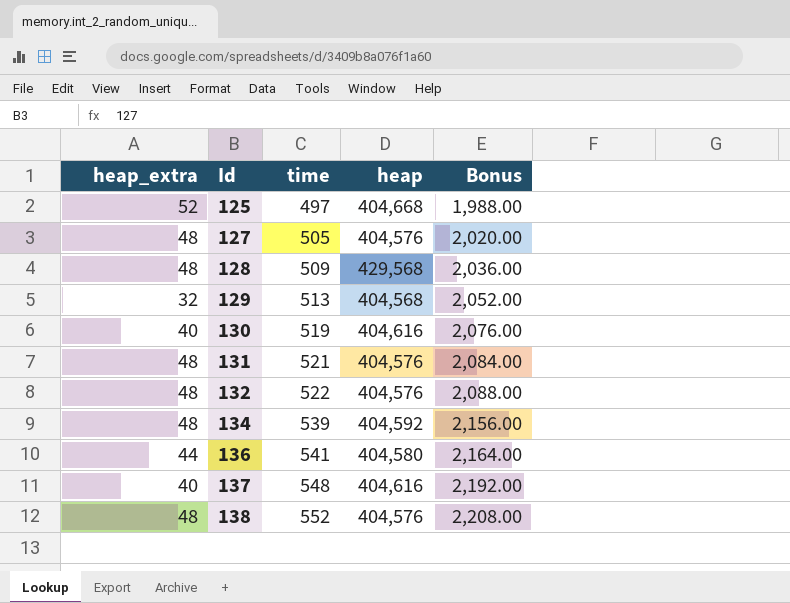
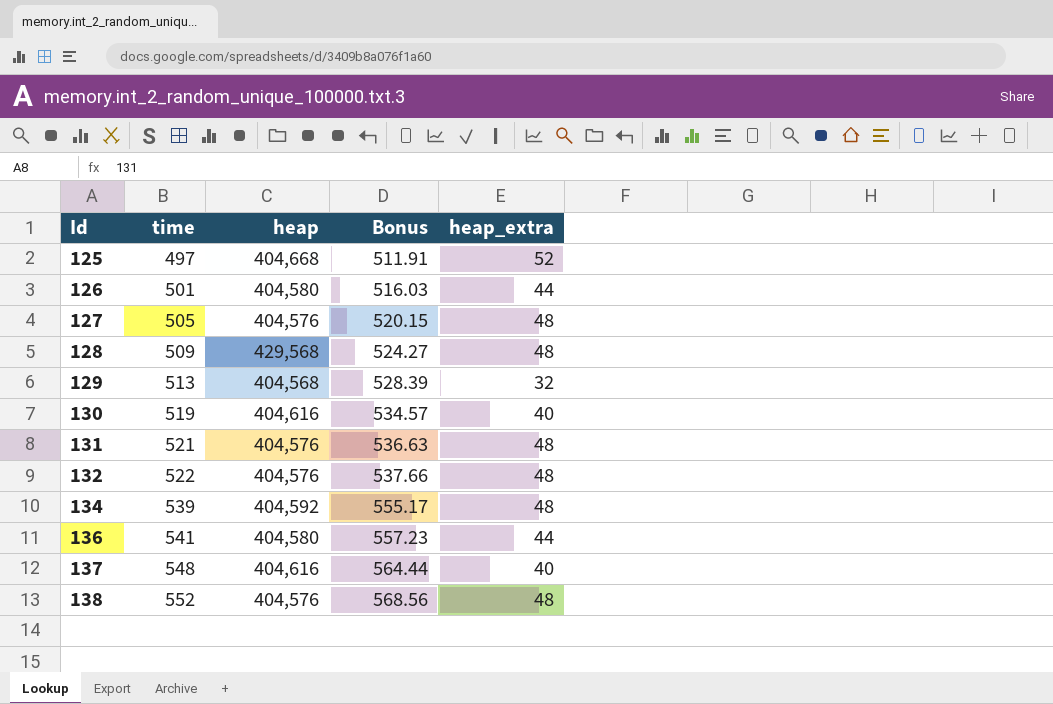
column Bonus | formula: [time] * 4 -> [time] * 1.03
column heap_extra | position: 1 -> 5
row 126: none -> 501 | 404,580 | 516.03 | 44

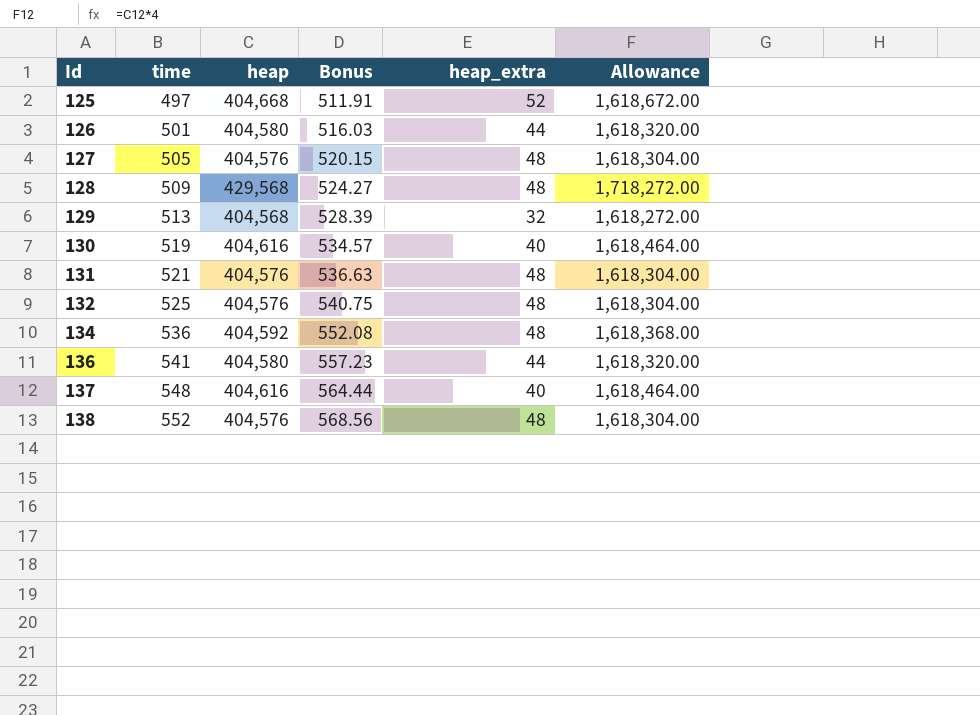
column Allowance | formula: none -> [heap] * 4
132 | time: 522 -> 525
132 | Bonus: 537.66 -> 540.75
134 | time: 539 -> 536
134 | Bonus: 555.17 -> 552.08

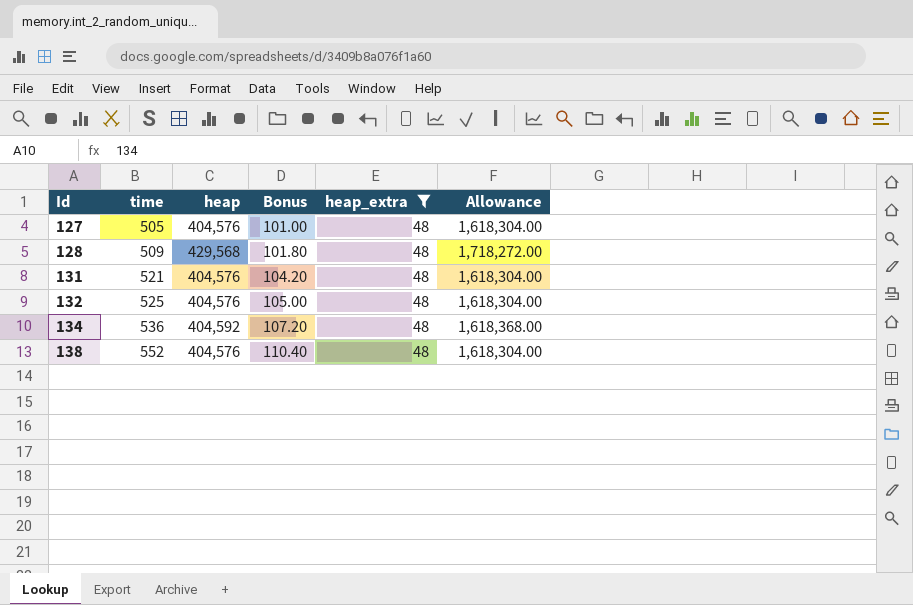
filter: none -> heap_extra = 48
column Bonus | formula: [time] * 1.03 -> [time] * 0.2

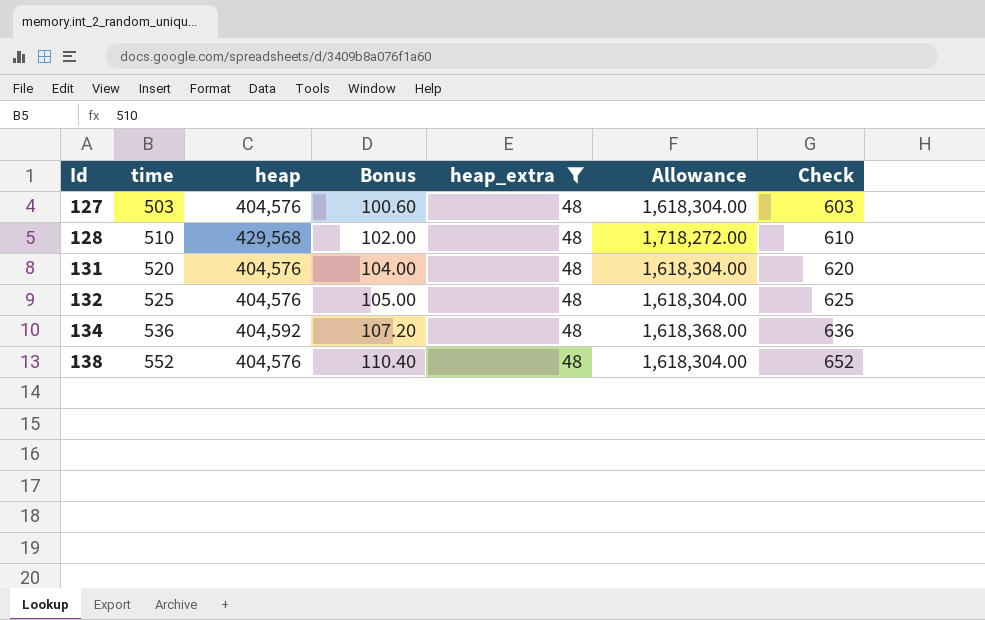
column Check | formula: none -> [time] + 100
127 | time: 505 -> 503
127 | Bonus: 101.00 -> 100.60
128 | time: 509 -> 510
128 | Bonus: 101.80 -> 102.00
131 | time: 521 -> 520
131 | Bonus: 104.20 -> 104.00

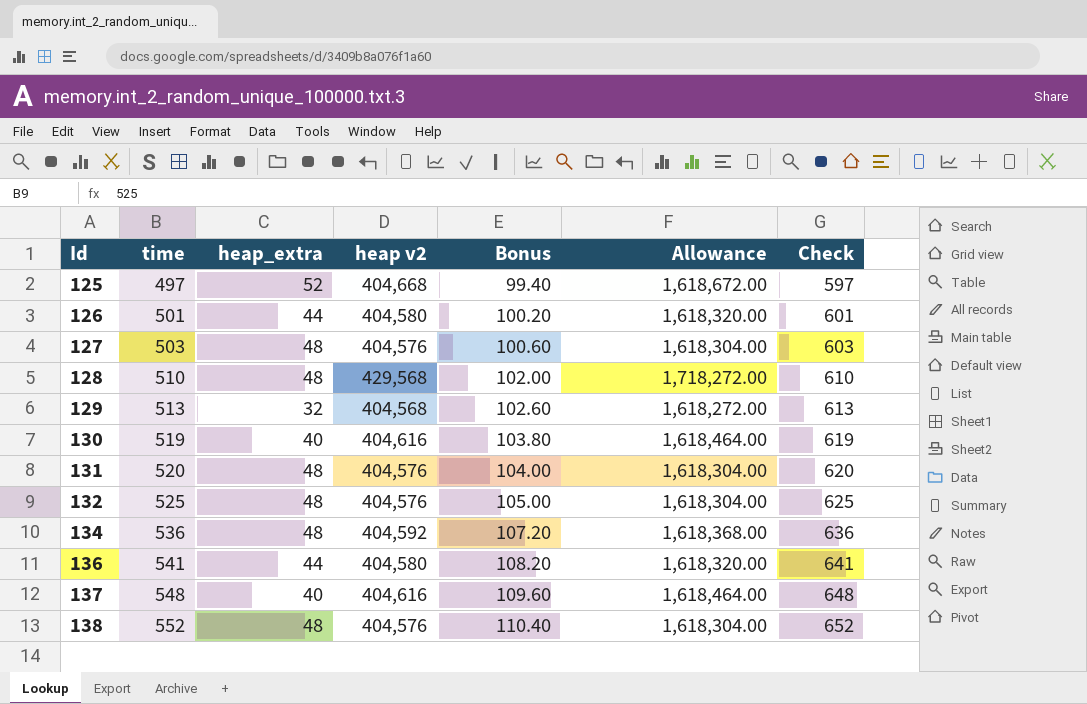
filter: heap_extra = 48 -> none
column heap_extra | position: 5 -> 3
column name: heap -> heap v2

